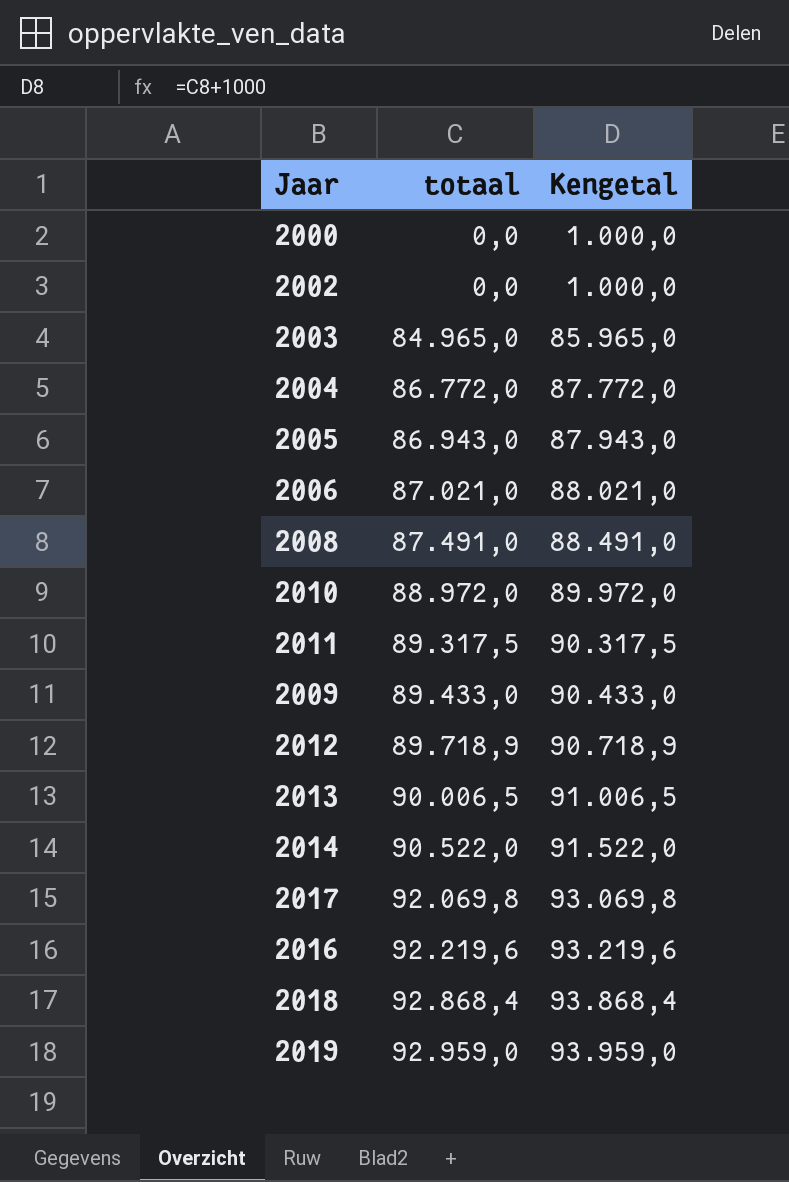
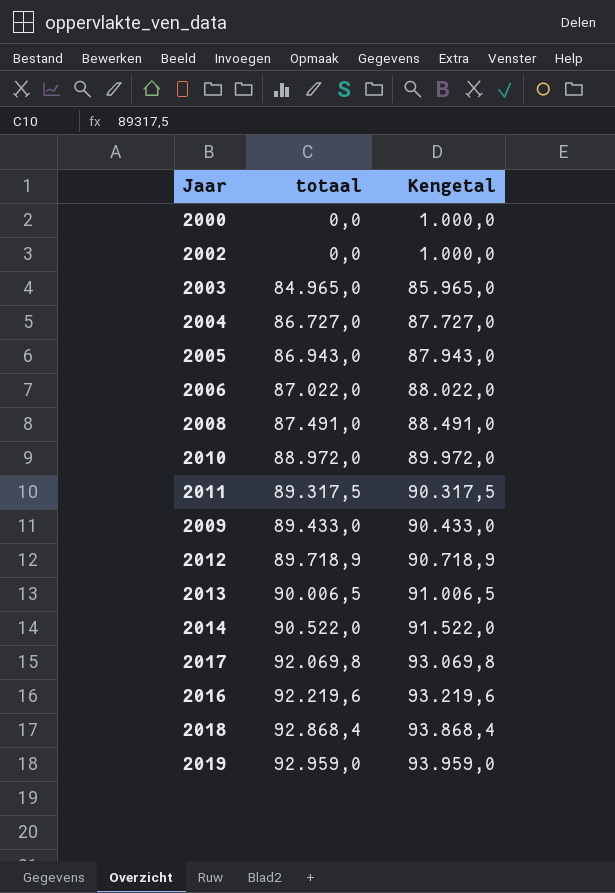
2004 | totaal: 86.772,0 -> 86.727,0
2004 | Kengetal: 87.772,0 -> 87.727,0
2006 | totaal: 87.021,0 -> 87.022,0
2006 | Kengetal: 88.021,0 -> 88.022,0

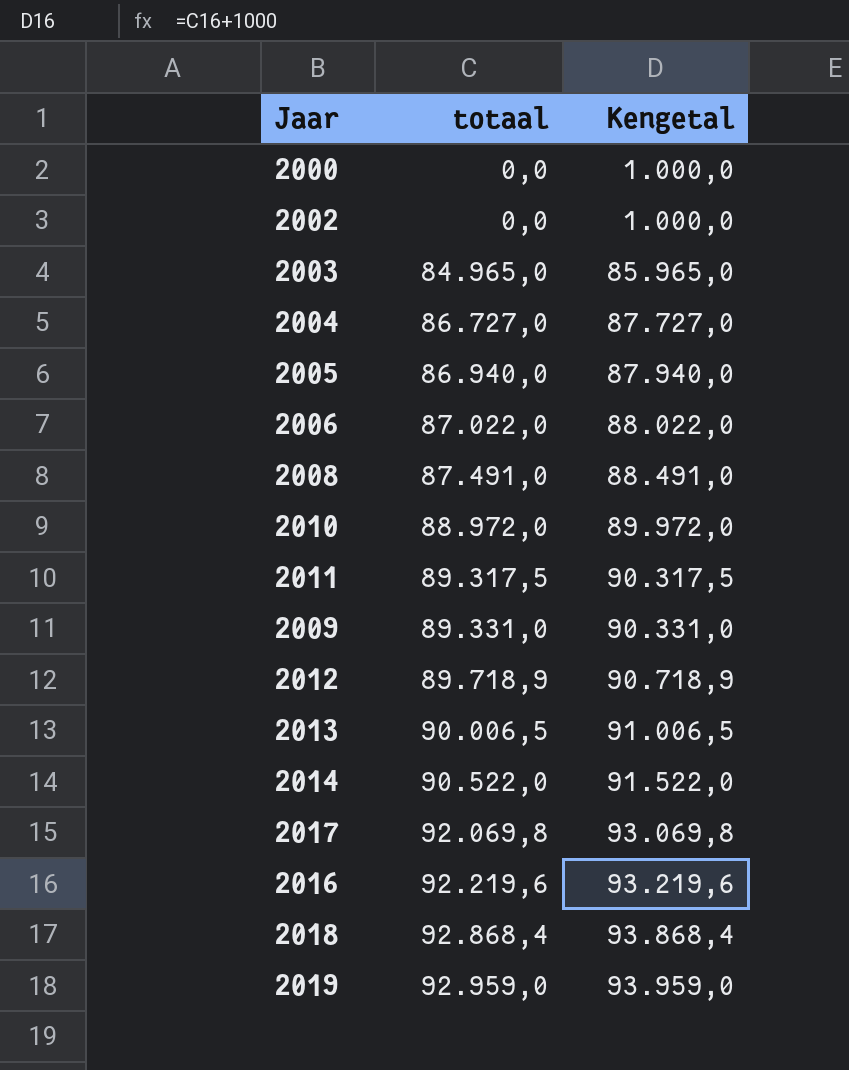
2005 | totaal: 86.943,0 -> 86.940,0
2005 | Kengetal: 87.943,0 -> 87.940,0
2009 | totaal: 89.433,0 -> 89.331,0
2009 | Kengetal: 90.433,0 -> 90.331,0

